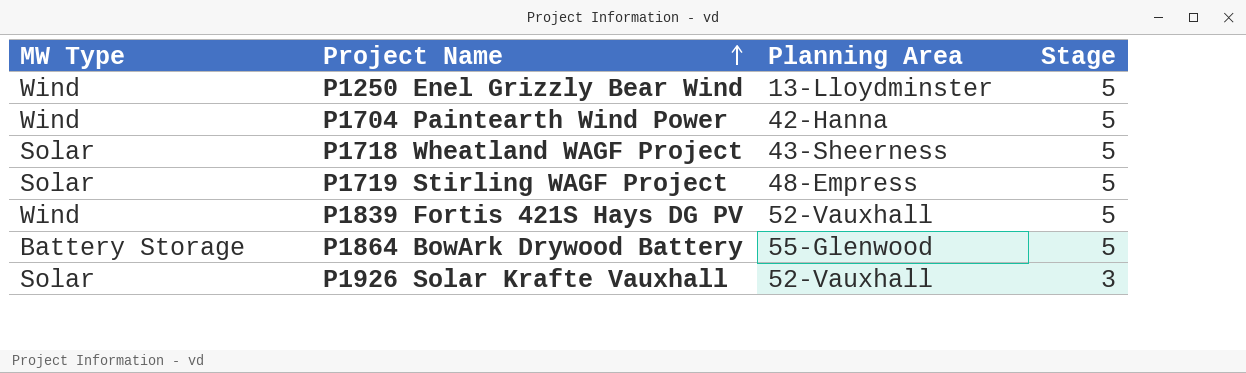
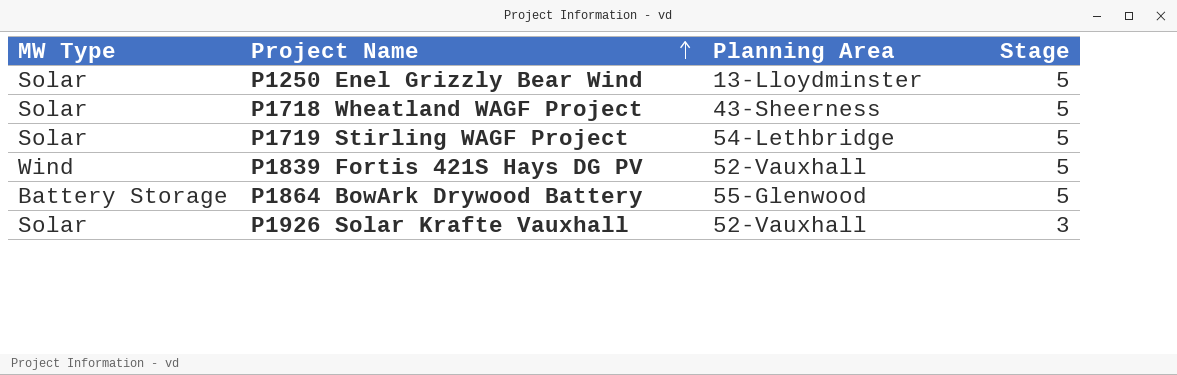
row P1704 Paintearth Wind Power: Wind | 42-Hanna | 5 -> none
P1250 Enel Grizzly Bear Wind | MW Type: Wind -> Solar
P1719 Stirling WAGF Project | Planning Area: 48-Empress -> 54-Lethbridge

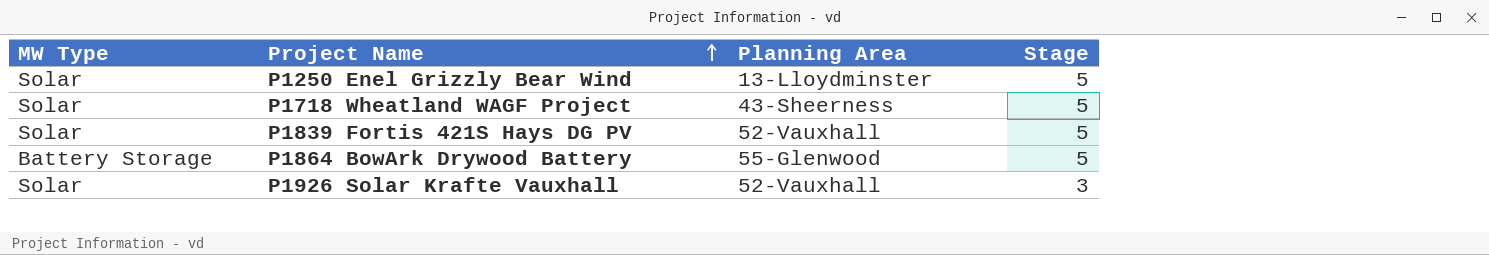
row P1719 Stirling WAGF Project: Solar | 54-Lethbridge | 5 -> none
P1839 Fortis 421S Hays DG PV | MW Type: Wind -> Solar

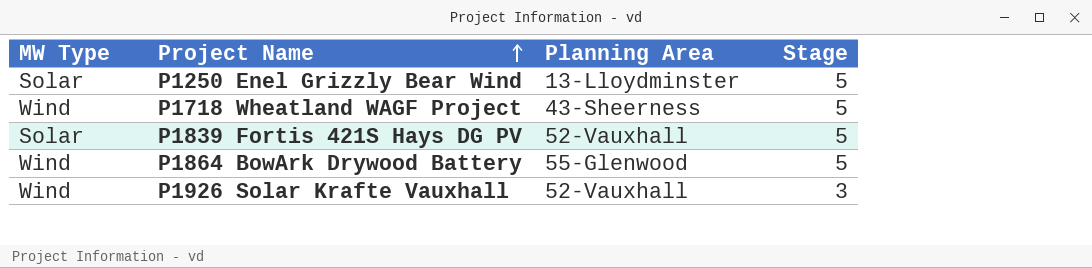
P1718 Wheatland WAGF Project | MW Type: Solar -> Wind
P1864 BowArk Drywood Battery | MW Type: Battery Storage -> Wind
P1926 Solar Krafte Vauxhall | MW Type: Solar -> Wind

